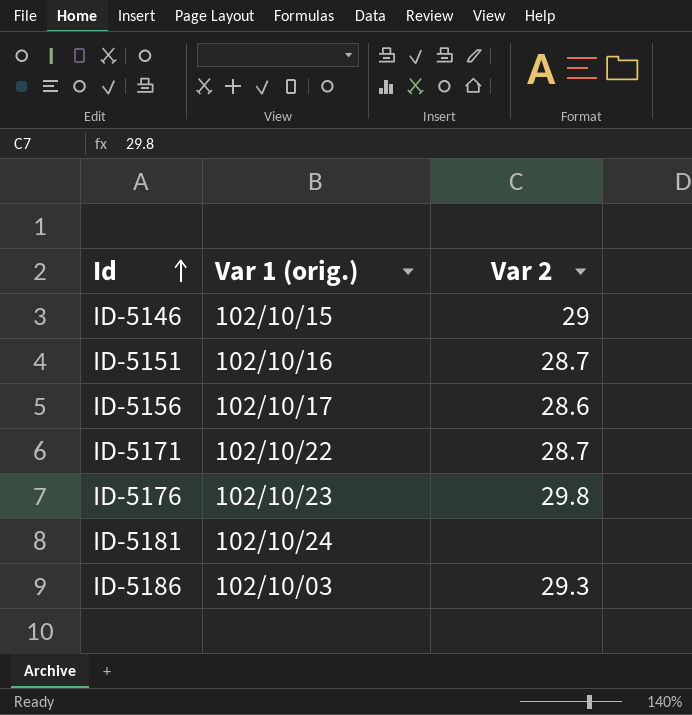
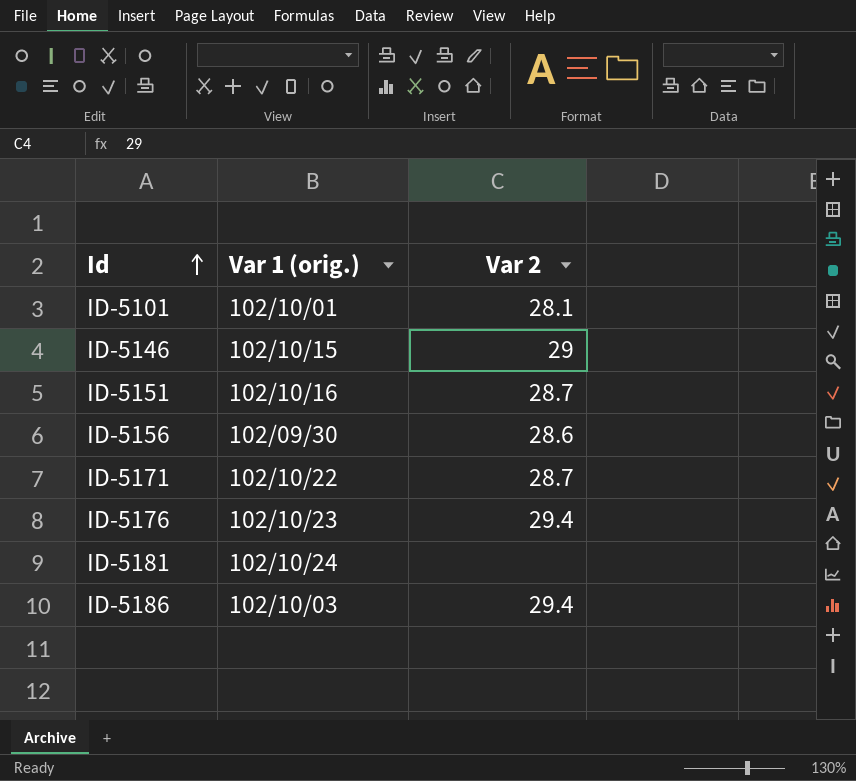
row ID-5101: none -> 102/10/01 | 28.1
ID-5156 | Var 1 (orig.): 102/10/17 -> 102/09/30
ID-5176 | Var 2: 29.8 -> 29.4
ID-5186 | Var 2: 29.3 -> 29.4

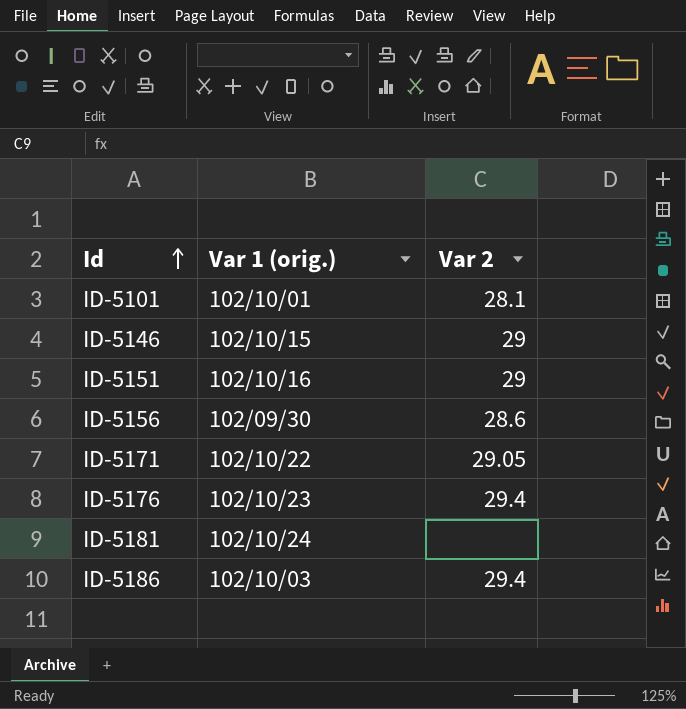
ID-5151 | Var 2: 28.7 -> 29
ID-5171 | Var 2: 28.7 -> 29.05

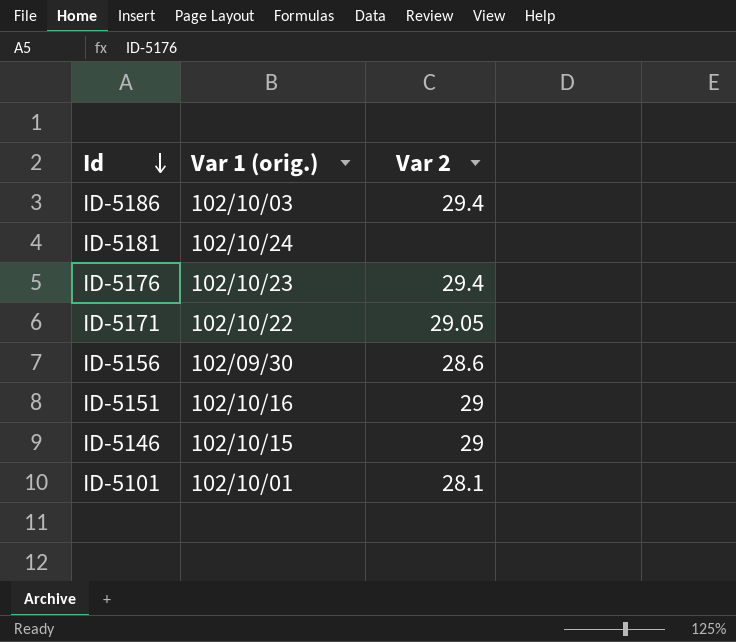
row order: Id ascending -> Id descending

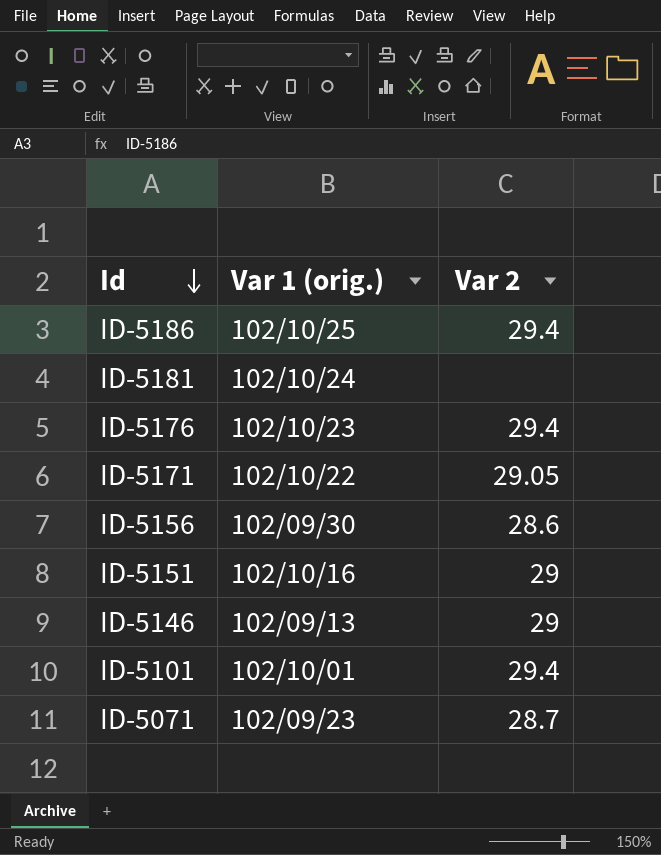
ID-5186 | Var 1 (orig.): 102/10/03 -> 102/10/25
ID-5146 | Var 1 (orig.): 102/10/15 -> 102/09/13
ID-5101 | Var 2: 28.1 -> 29.4
row ID-5071: none -> 102/09/23 | 28.7

